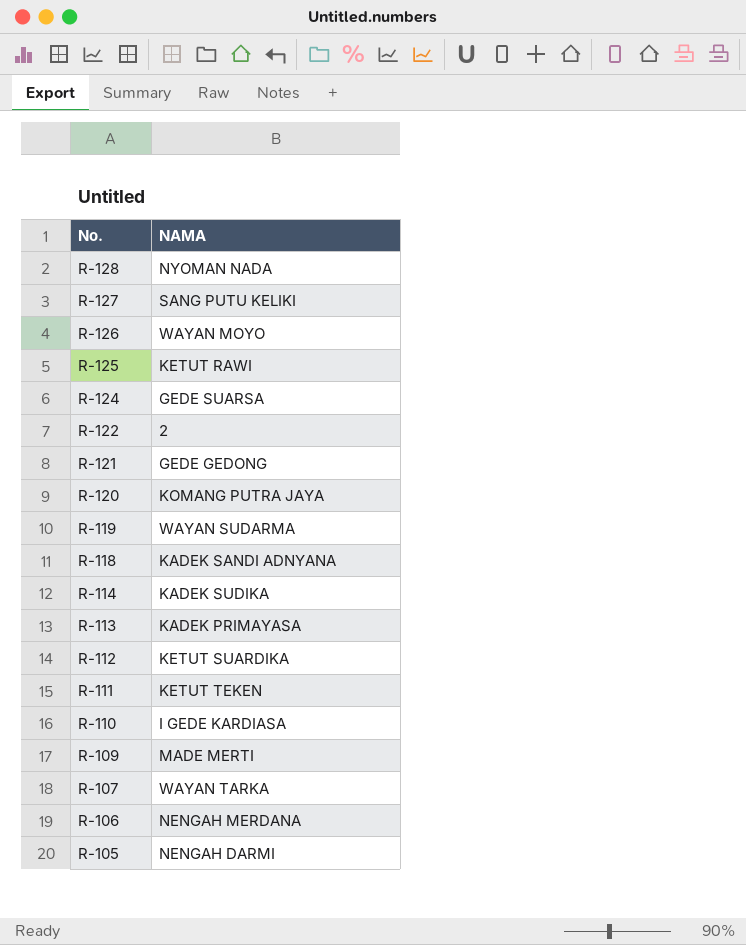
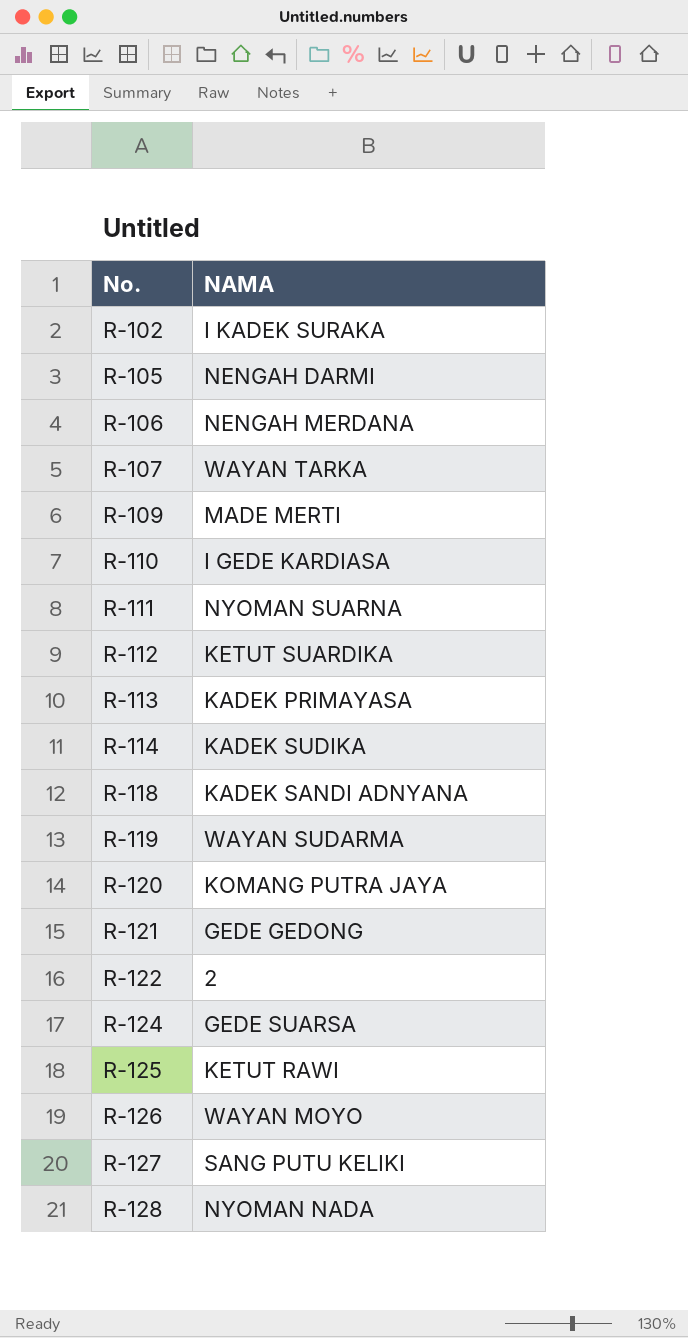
row order: No. descending -> No. ascending
row R-102: none -> I KADEK SURAKA
R-111 | NAMA: KETUT TEKEN -> NYOMAN SUARNA

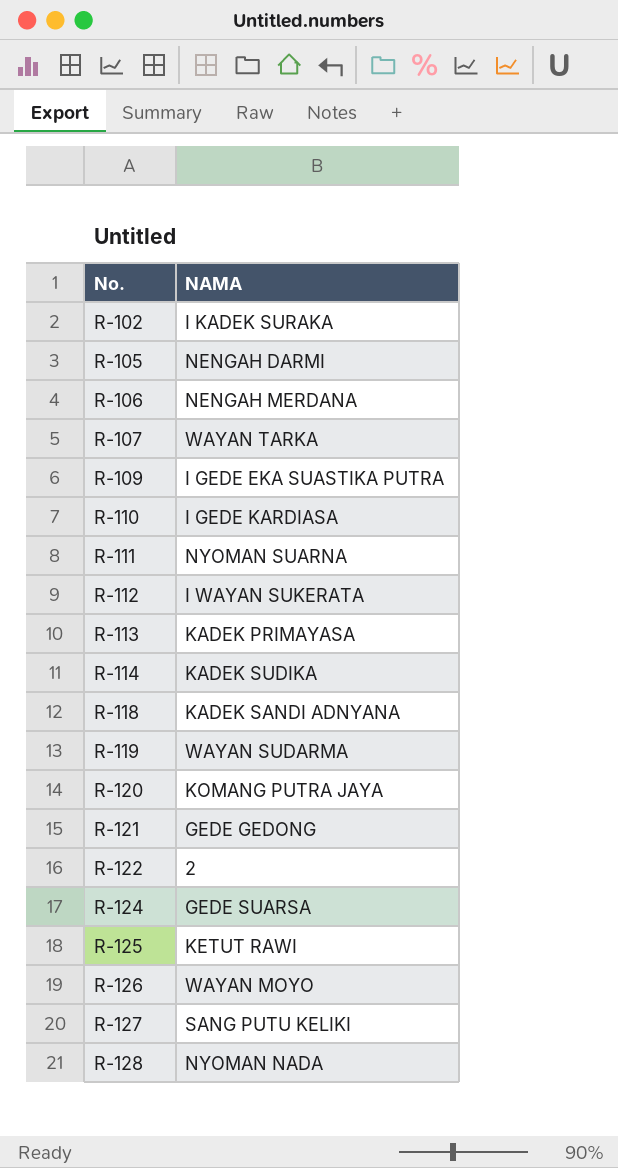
R-109 | NAMA: MADE MERTI -> I GEDE EKA SUASTIKA PUTRA
R-112 | NAMA: KETUT SUARDIKA -> I WAYAN SUKERATA

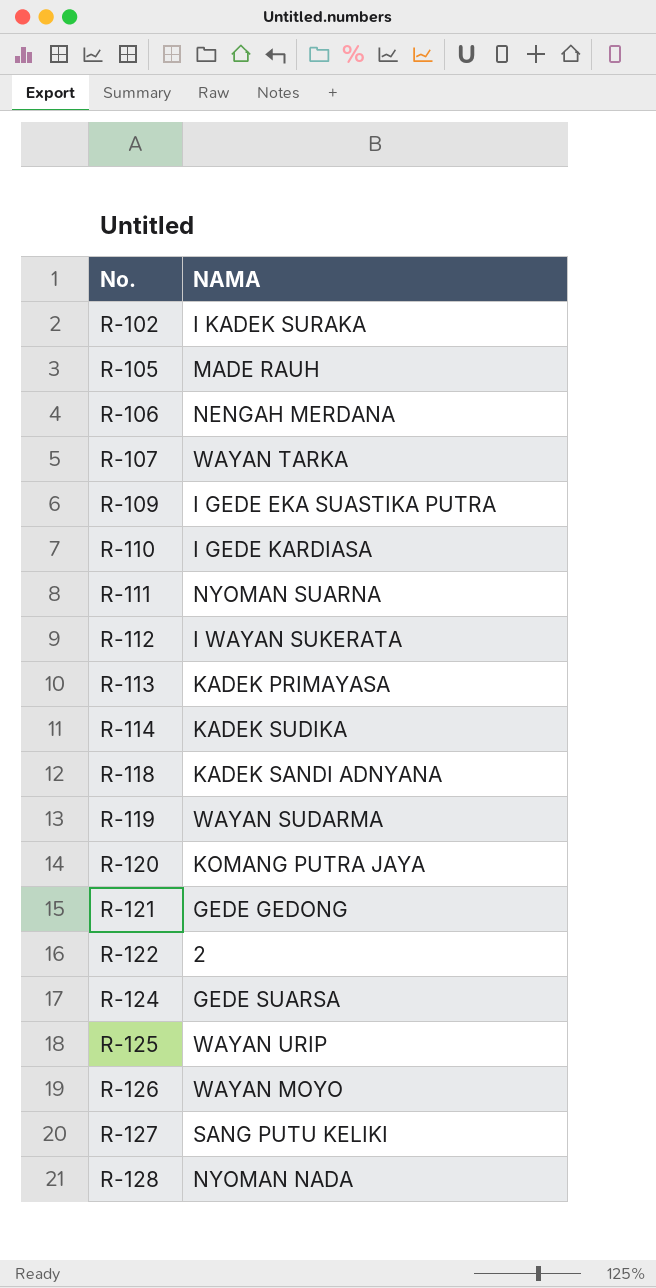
R-105 | NAMA: NENGAH DARMI -> MADE RAUH
R-125 | NAMA: KETUT RAWI -> WAYAN URIP

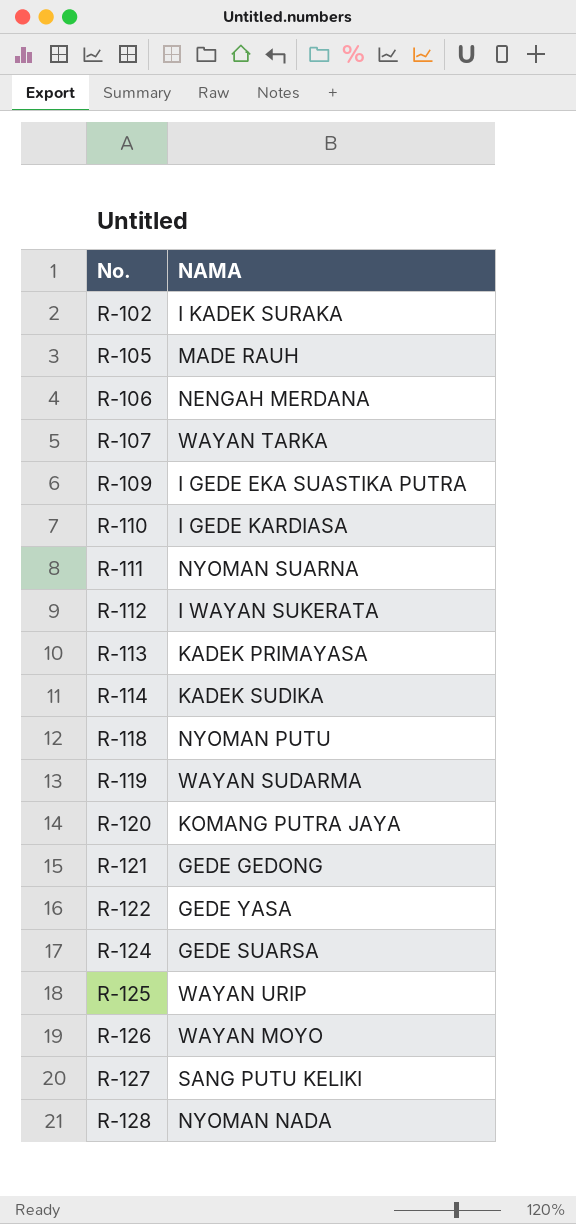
R-118 | NAMA: KADEK SANDI ADNYANA -> NYOMAN PUTU
R-122 | NAMA: 2 -> GEDE YASA

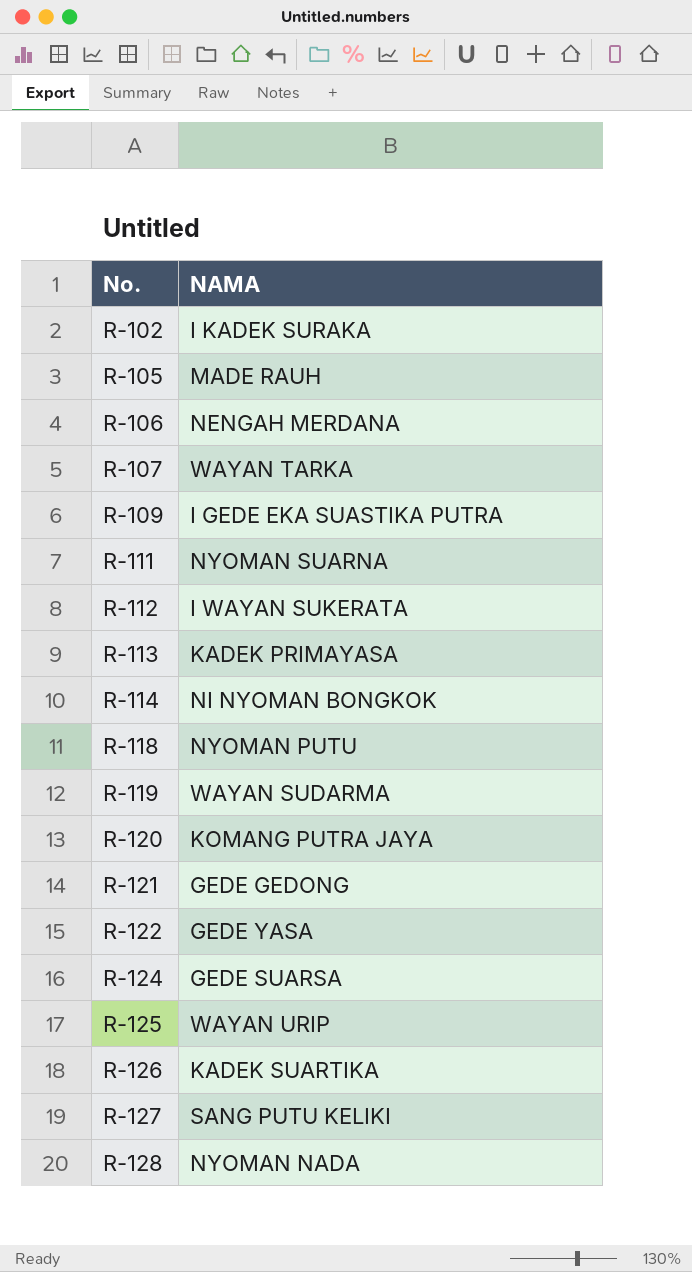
row R-110: I GEDE KARDIASA -> none
R-114 | NAMA: KADEK SUDIKA -> NI NYOMAN BONGKOK
R-126 | NAMA: WAYAN MOYO -> KADEK SUARTIKA

